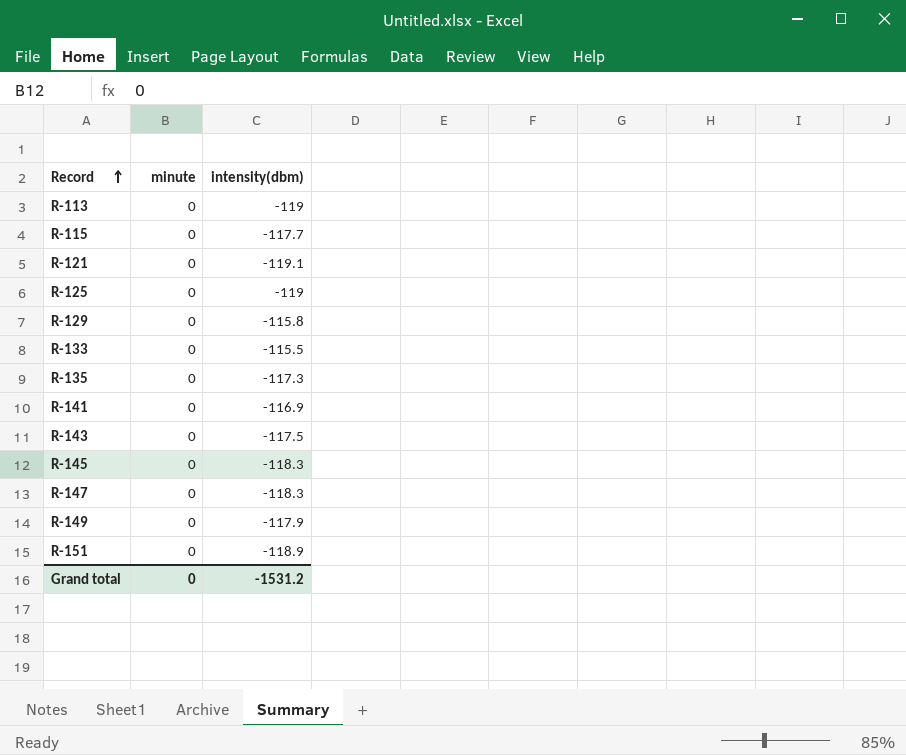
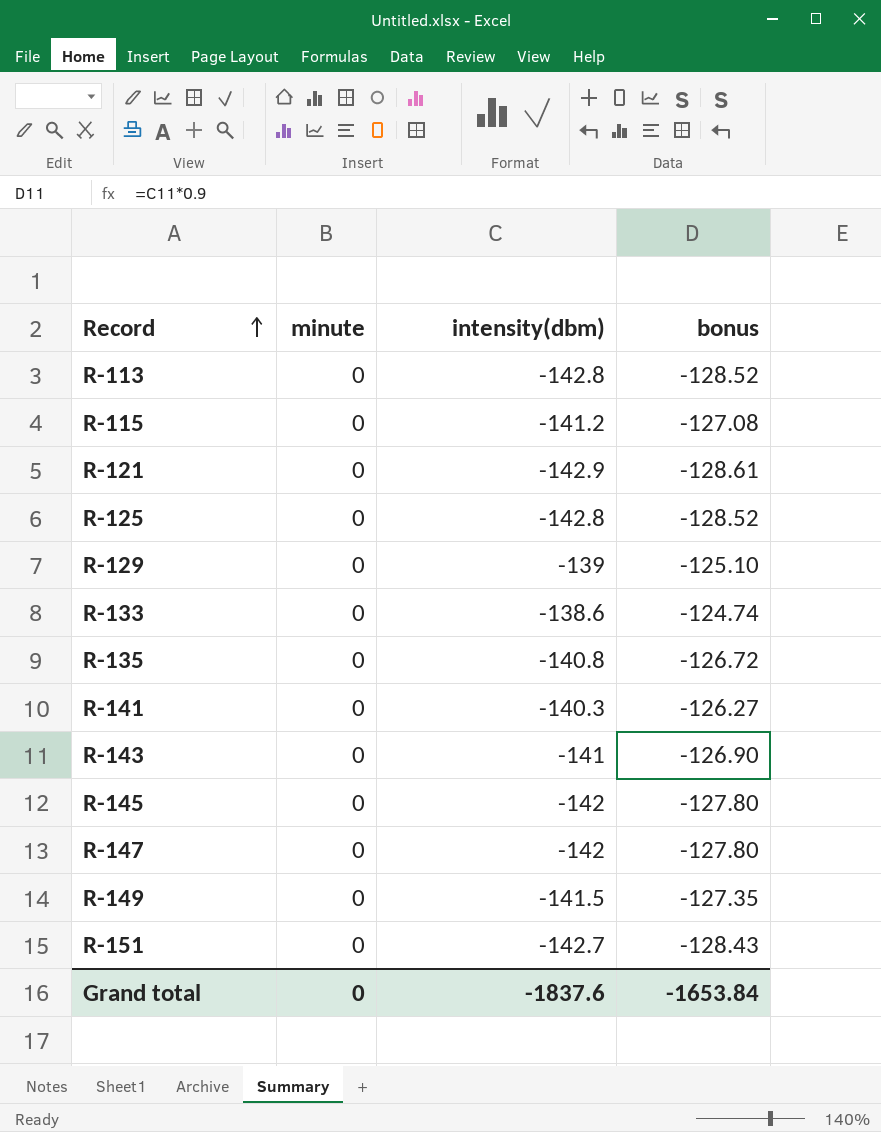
column bonus | formula: none -> [intensity(dbm)] * 0.9
R-113 | intensity(dbm): -119 -> -142.8
R-115 | intensity(dbm): -117.7 -> -141.2
R-121 | intensity(dbm): -119.1 -> -142.9
R-125 | intensity(dbm): -119 -> -142.8
R-129 | intensity(dbm): -115.8 -> -139
R-133 | intensity(dbm): -115.5 -> -138.6
R-135 | intensity(dbm): -117.3 -> -140.8
R-141 | intensity(dbm): -116.9 -> -140.3
R-143 | intensity(dbm): -117.5 -> -141
R-145 | intensity(dbm): -118.3 -> -142
R-147 | intensity(dbm): -118.3 -> -142
R-149 | intensity(dbm): -117.9 -> -141.5
R-151 | intensity(dbm): -118.9 -> -142.7
Grand total | intensity(dbm): -1531.2 -> -1837.6

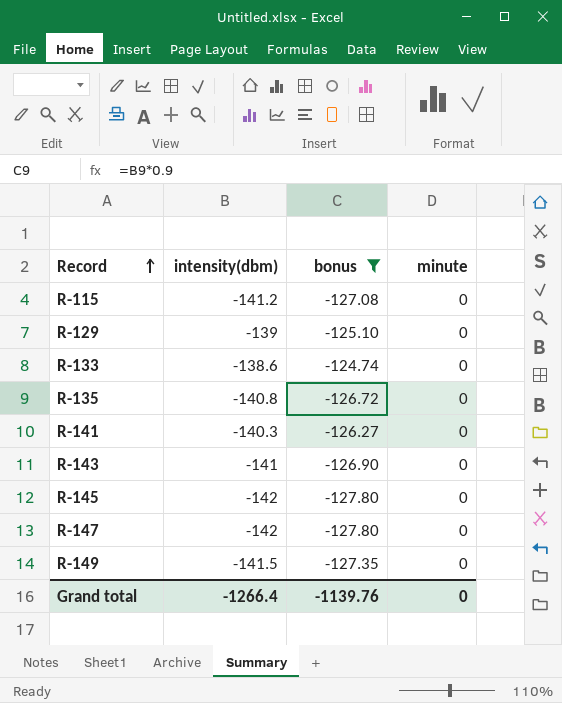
filter: none -> bonus >= -127.80
column minute | position: 2 -> 4
Grand total | intensity(dbm): -1837.6 -> -1266.4
Grand total | bonus: -1653.84 -> -1139.76

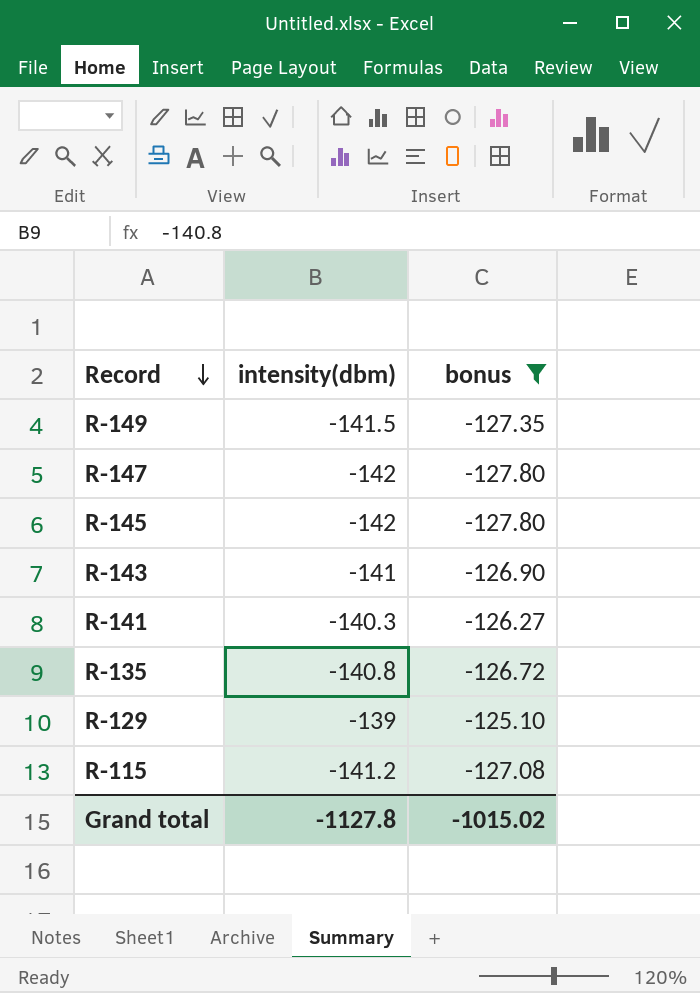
row order: Record ascending -> Record descending
column minute | position: 4 -> none
row R-133: -138.6 | -124.74 | 0 -> none
Grand total | intensity(dbm): -1266.4 -> -1127.8
Grand total | bonus: -1139.76 -> -1015.02

